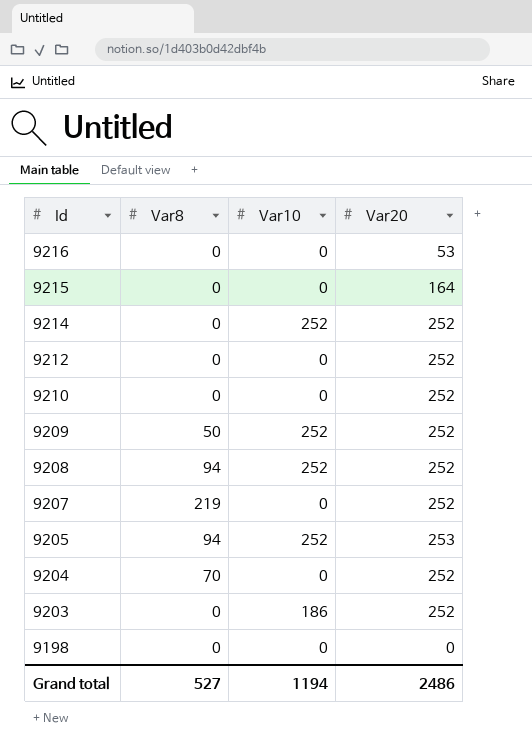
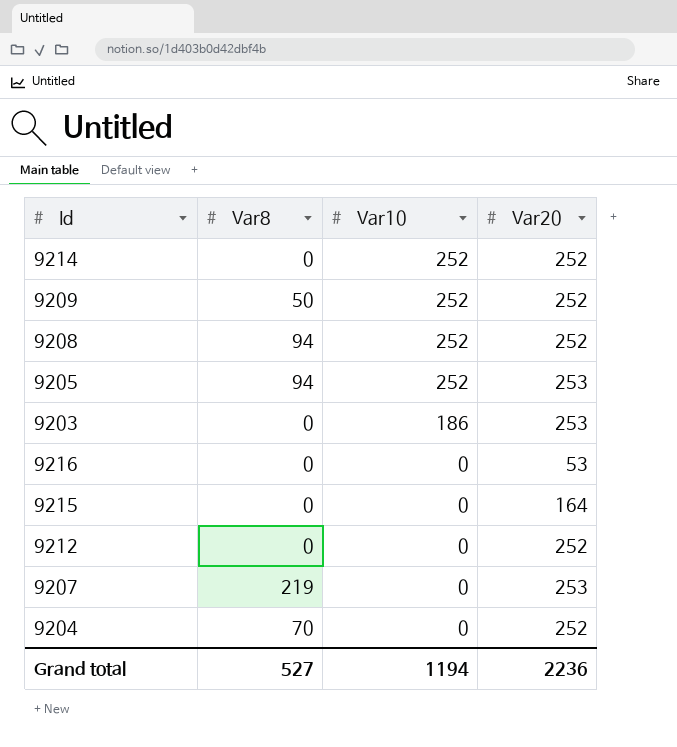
row order: Id descending -> Var10 descending
row 9210: 0 | 0 | 252 -> none
row 9198: 0 | 0 | 0 -> none
9203 | Var20: 252 -> 253
9207 | Var20: 252 -> 253
Grand total | Var20: 2486 -> 2236

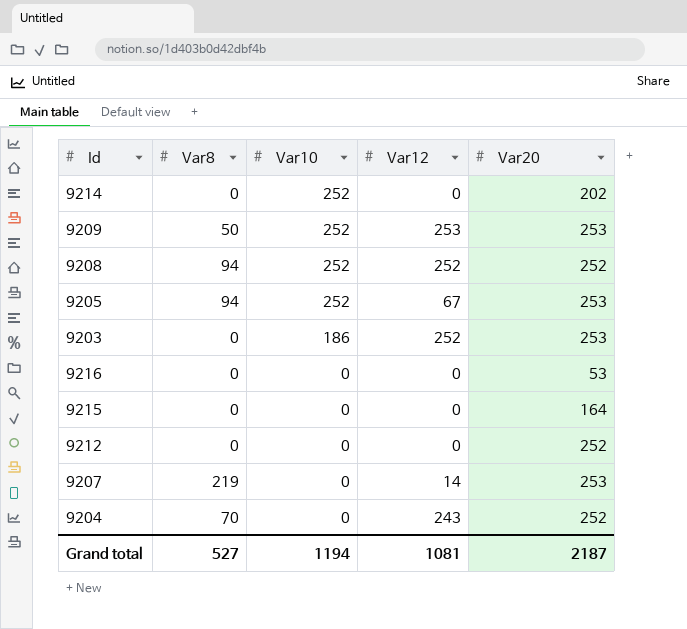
column Var12 | position: none -> 4
9214 | Var20: 252 -> 202
9209 | Var20: 252 -> 253
Grand total | Var20: 2236 -> 2187

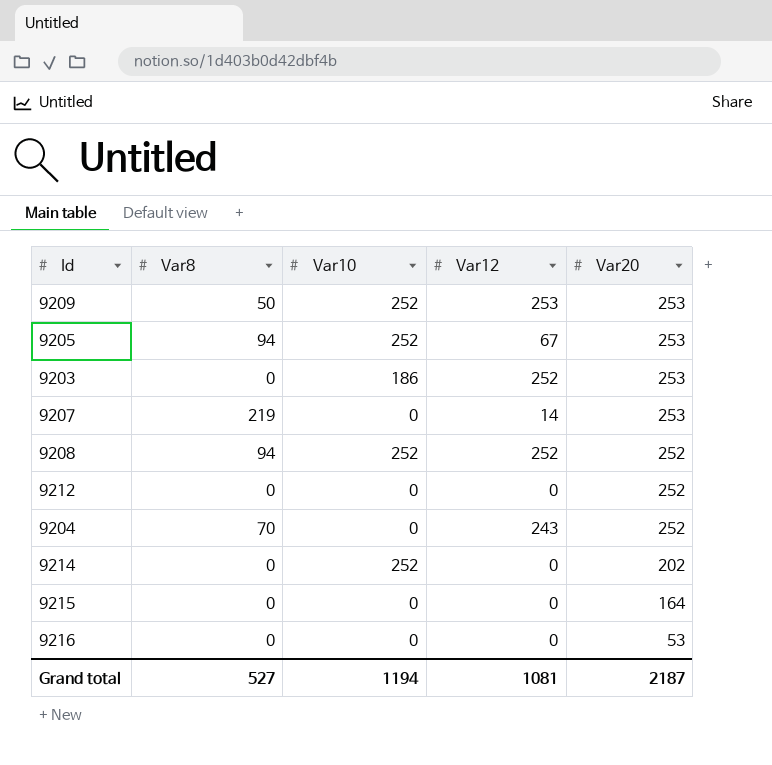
row order: Var10 descending -> Var20 descending

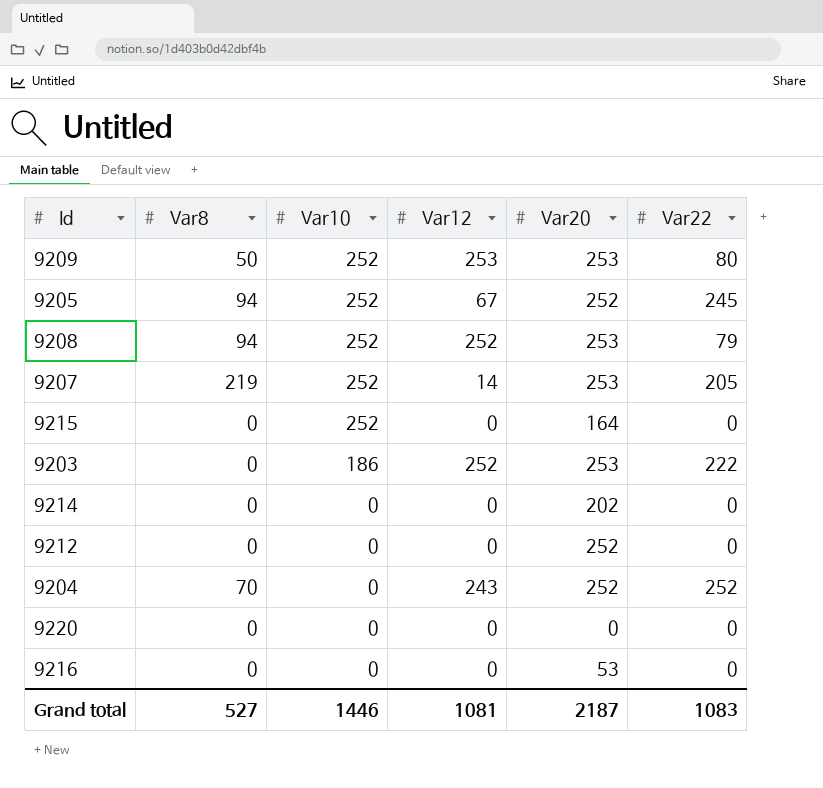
row order: Var20 descending -> Var10 descending
column Var22 | position: none -> 6
9205 | Var20: 253 -> 252
9208 | Var20: 252 -> 253
9207 | Var10: 0 -> 252
9215 | Var10: 0 -> 252
9214 | Var10: 252 -> 0
row 9220: none -> 0 | 0 | 0 | 0 | 0
Grand total | Var10: 1194 -> 1446

